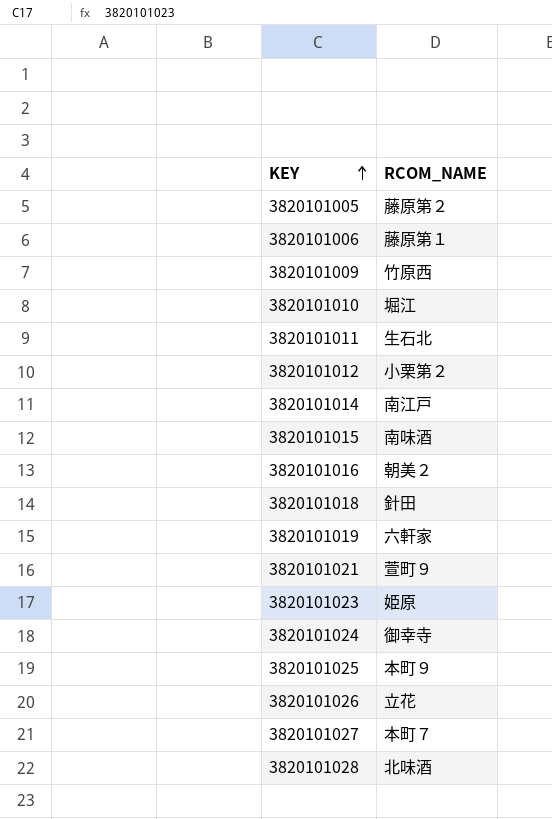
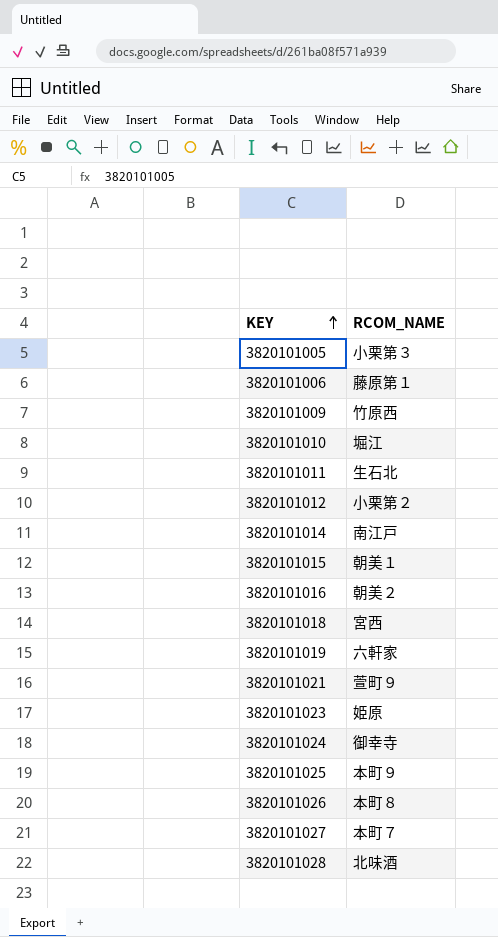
3820101005 | RCOM_NAME: 藤原第２ -> 小栗第３
3820101015 | RCOM_NAME: 南味酒 -> 朝美１
3820101018 | RCOM_NAME: 針田 -> 宮西
3820101026 | RCOM_NAME: 立花 -> 本町８

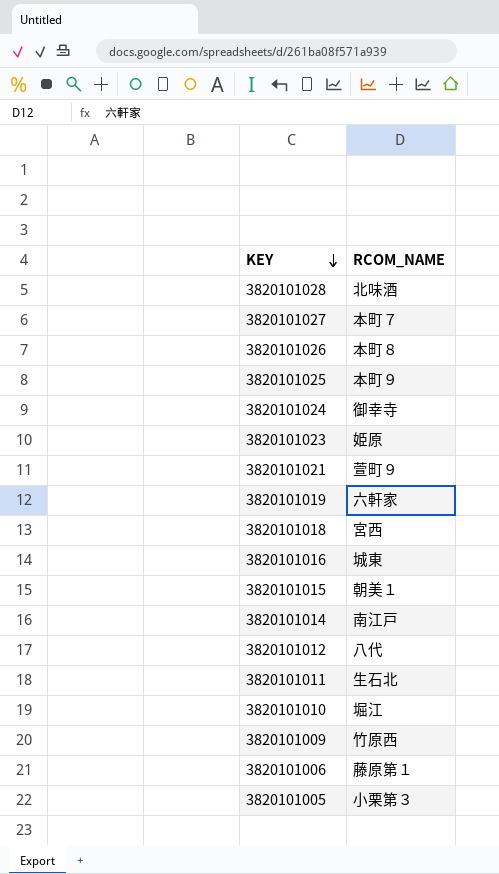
row order: KEY ascending -> KEY descending
3820101016 | RCOM_NAME: 朝美２ -> 城東
3820101012 | RCOM_NAME: 小栗第２ -> 八代

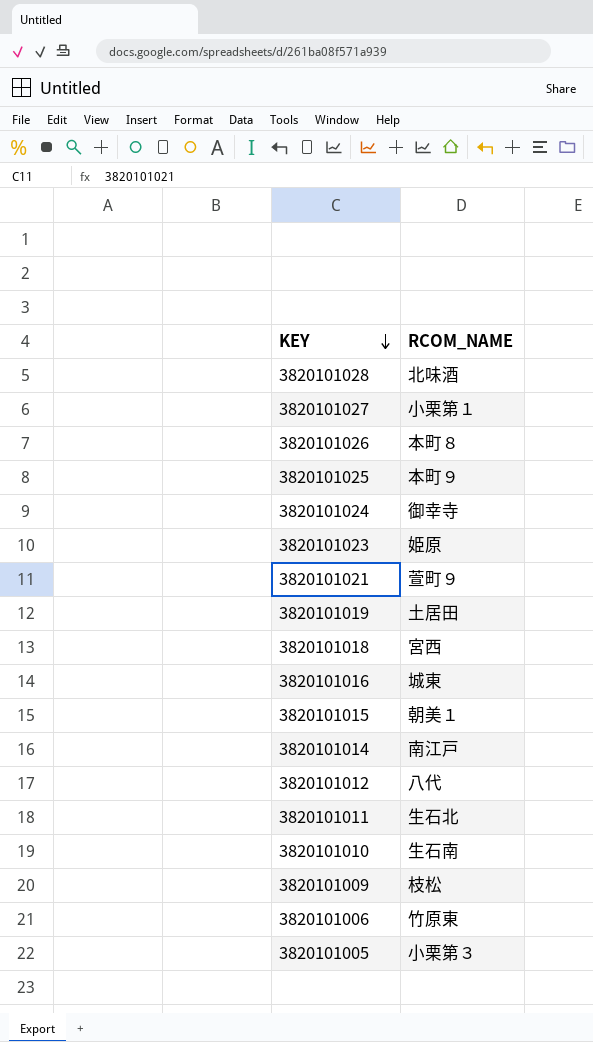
3820101027 | RCOM_NAME: 本町７ -> 小栗第１
3820101019 | RCOM_NAME: 六軒家 -> 土居田
3820101010 | RCOM_NAME: 堀江 -> 生石南
3820101009 | RCOM_NAME: 竹原西 -> 枝松
3820101006 | RCOM_NAME: 藤原第１ -> 竹原東

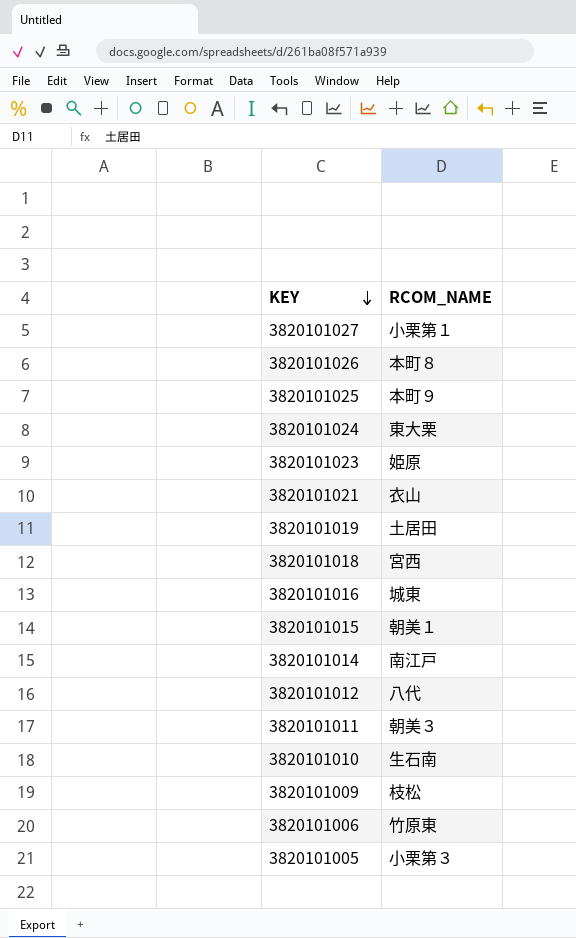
row 3820101028: 北味酒 -> none
3820101024 | RCOM_NAME: 御幸寺 -> 東大栗
3820101021 | RCOM_NAME: 萱町９ -> 衣山
3820101011 | RCOM_NAME: 生石北 -> 朝美３

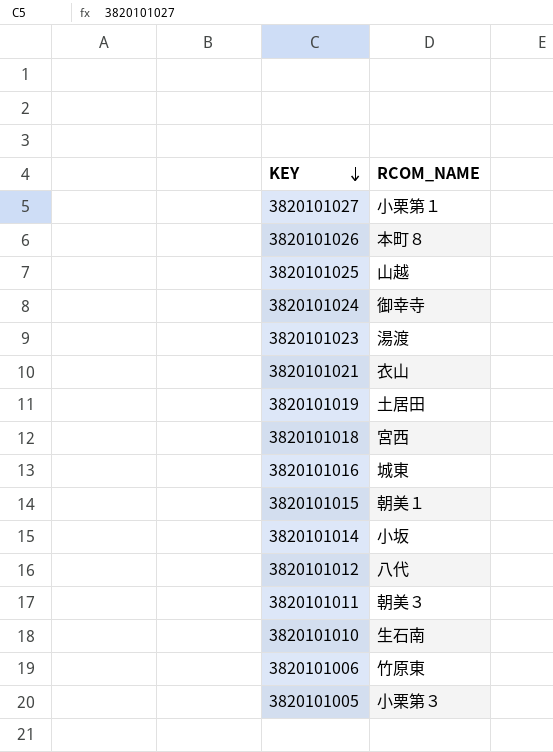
row 3820101009: 枝松 -> none
3820101025 | RCOM_NAME: 本町９ -> 山越
3820101024 | RCOM_NAME: 東大栗 -> 御幸寺
3820101023 | RCOM_NAME: 姫原 -> 湯渡
3820101014 | RCOM_NAME: 南江戸 -> 小坂

